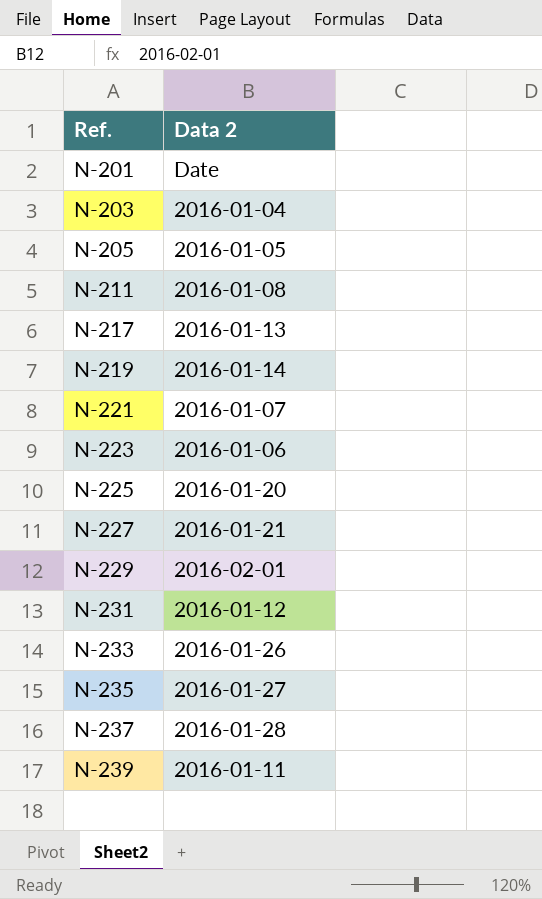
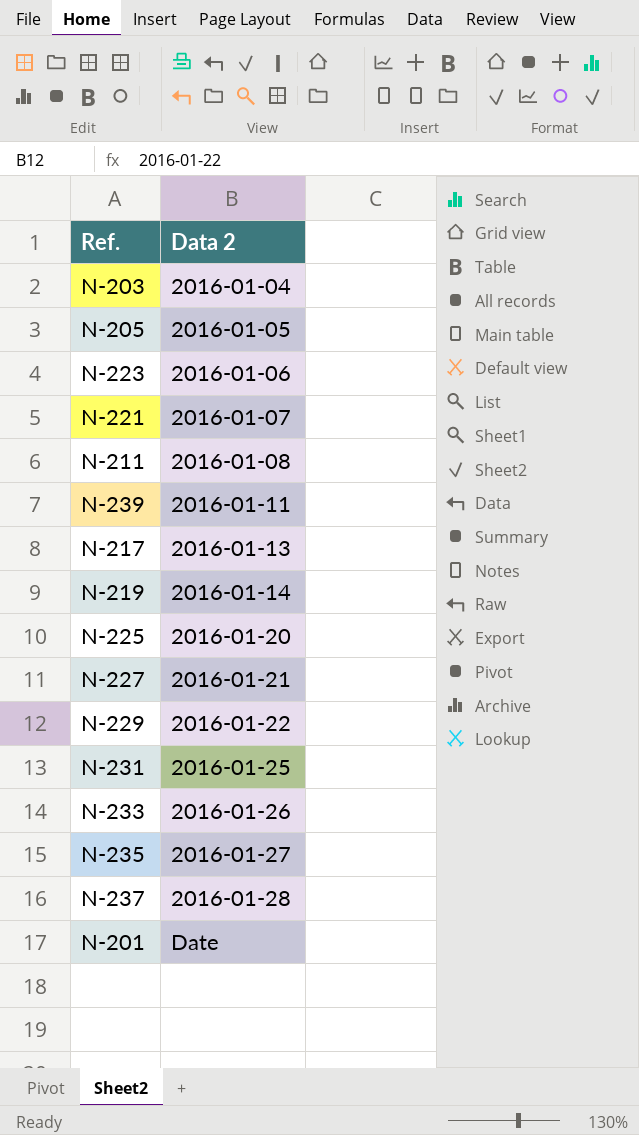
row order: Ref. ascending -> Data 2 ascending
N-229 | Data 2: 2016-02-01 -> 2016-01-22
N-231 | Data 2: 2016-01-12 -> 2016-01-25

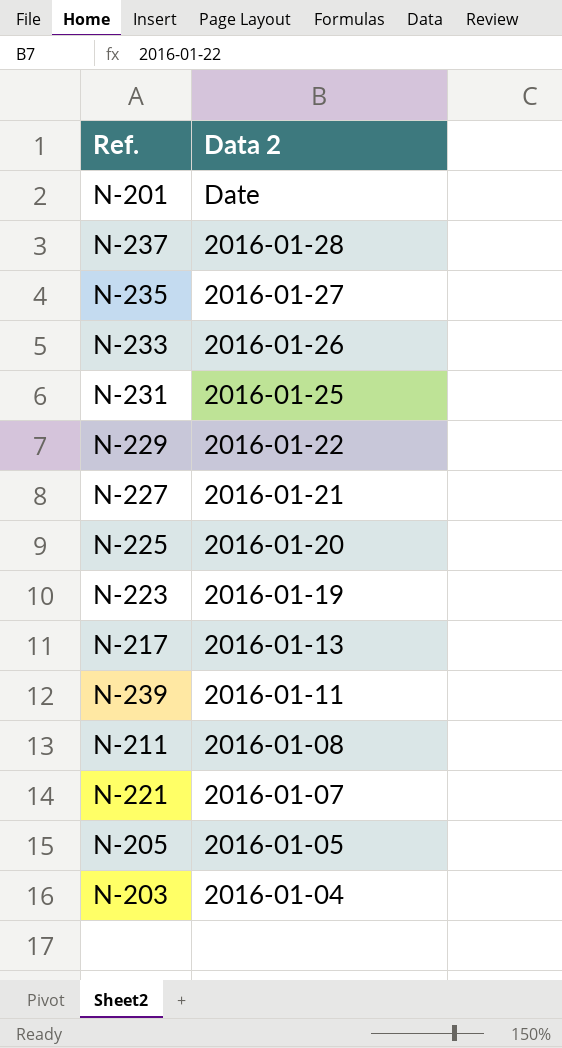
row order: Data 2 ascending -> Data 2 descending
row N-219: 2016-01-14 -> none
N-223 | Data 2: 2016-01-06 -> 2016-01-19

